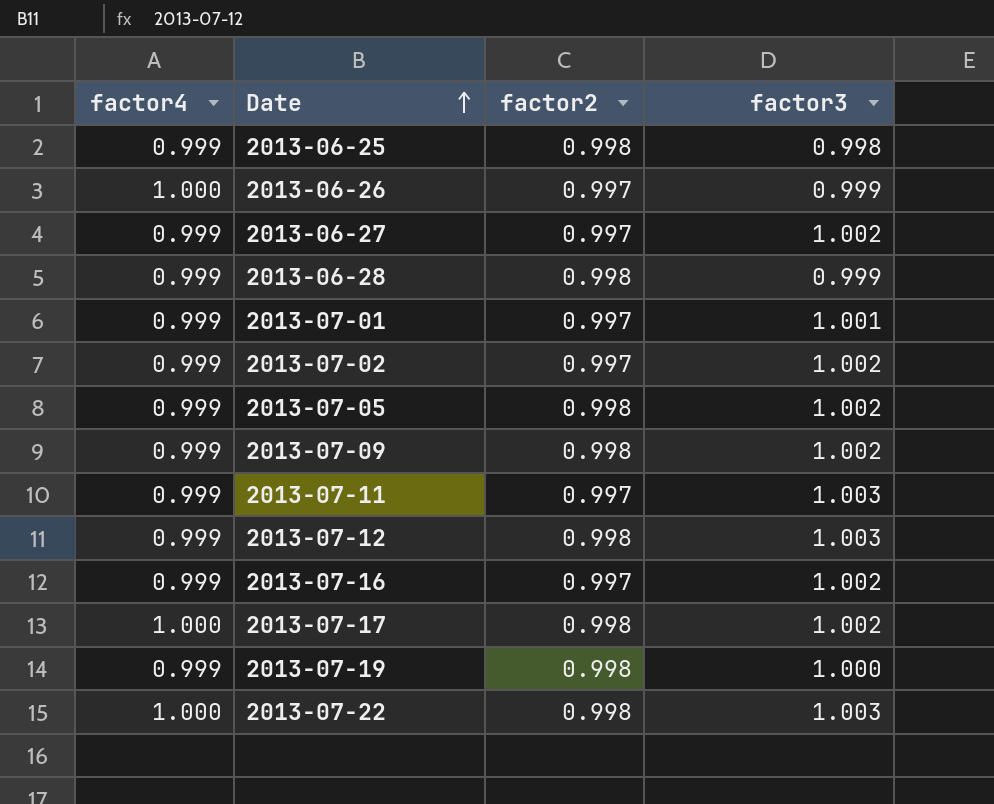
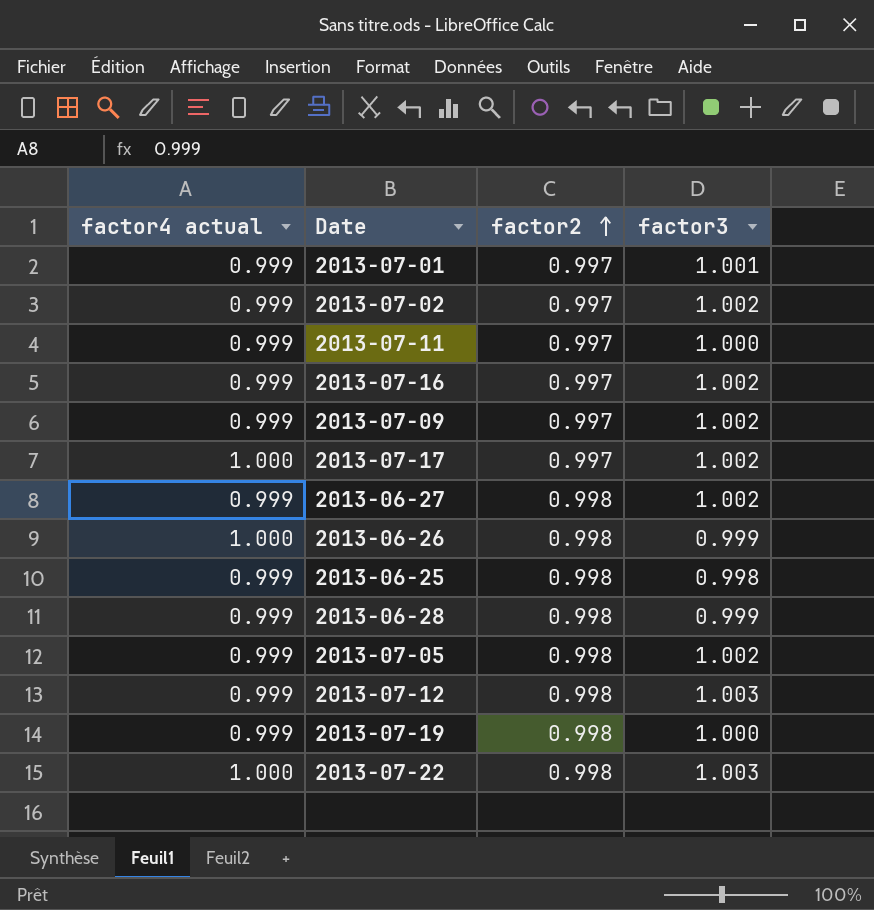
row order: Date ascending -> factor2 ascending
column name: factor4 -> factor4 actual
2013-07-11 | factor3: 1.003 -> 1.000
2013-07-09 | factor2: 0.998 -> 0.997
2013-07-17 | factor2: 0.998 -> 0.997
2013-06-27 | factor2: 0.997 -> 0.998
2013-06-26 | factor2: 0.997 -> 0.998

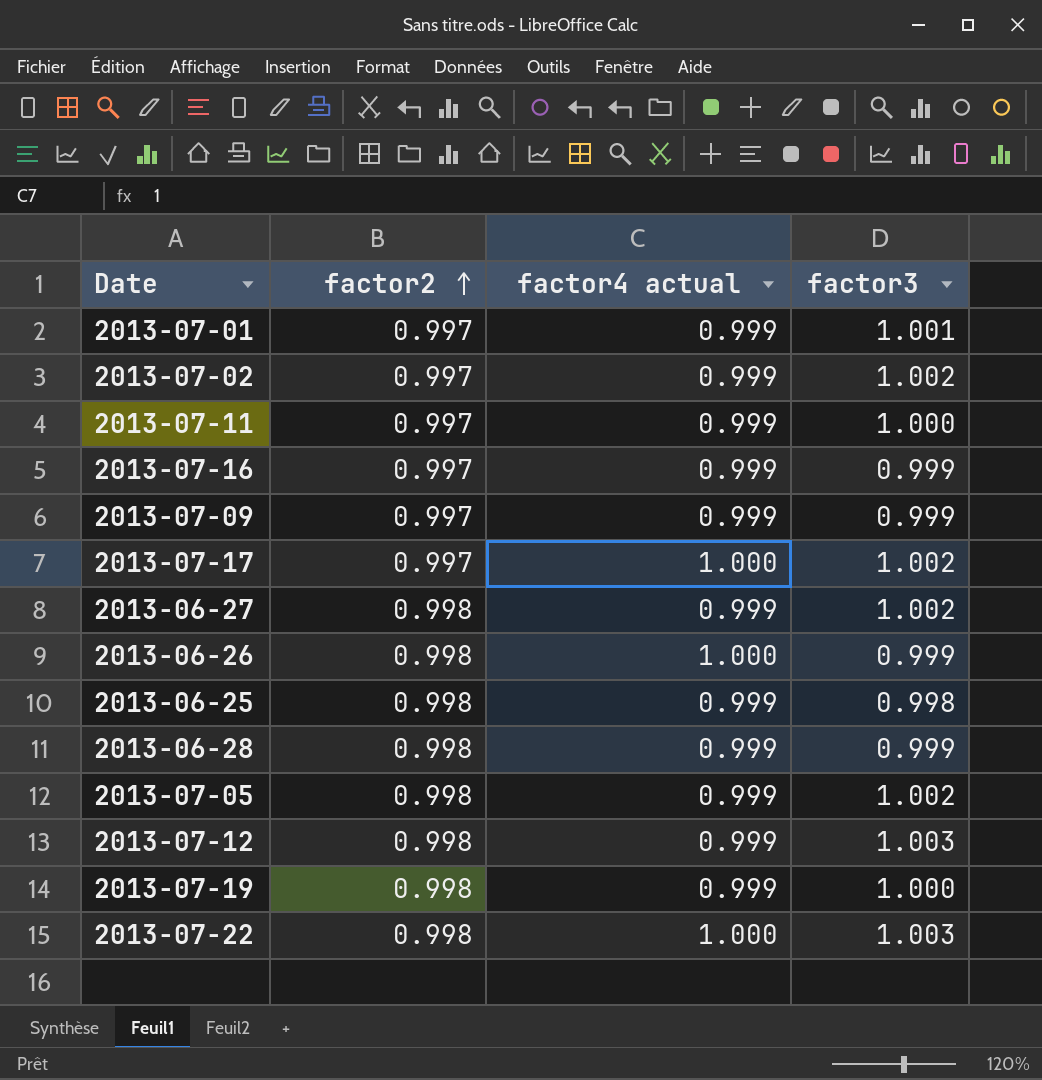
column factor4 actual | position: 1 -> 3
2013-07-16 | factor3: 1.002 -> 0.999
2013-07-09 | factor3: 1.002 -> 0.999

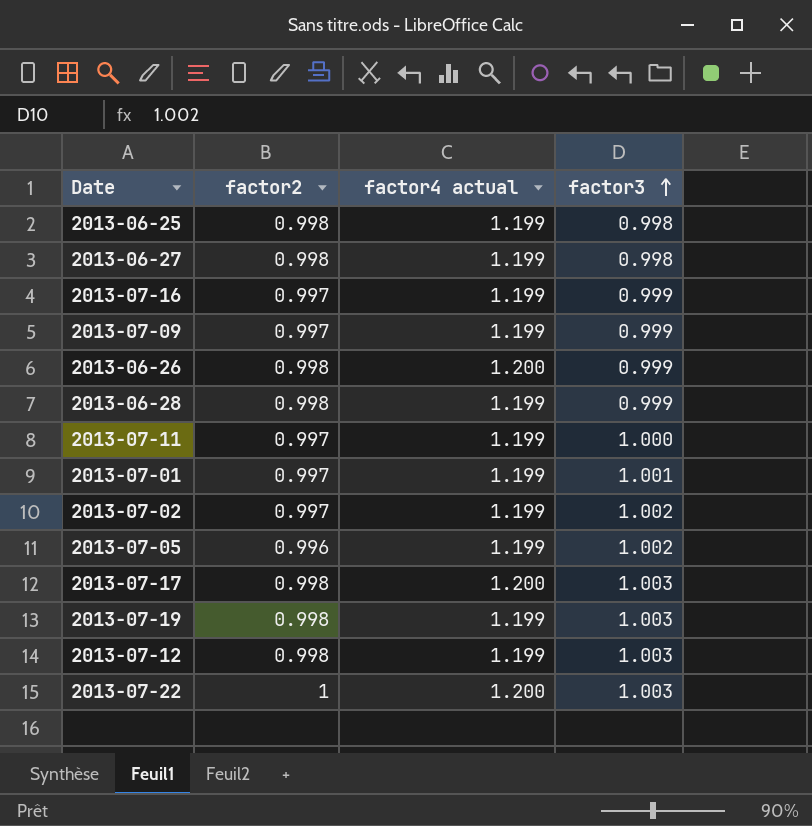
row order: factor2 ascending -> factor3 ascending
2013-06-25 | factor4 actual: 0.999 -> 1.199
2013-06-27 | factor4 actual: 0.999 -> 1.199
2013-06-27 | factor3: 1.002 -> 0.998
2013-07-16 | factor4 actual: 0.999 -> 1.199
2013-07-09 | factor4 actual: 0.999 -> 1.199
2013-06-26 | factor4 actual: 1.000 -> 1.200
2013-06-28 | factor4 actual: 0.999 -> 1.199
2013-07-11 | factor4 actual: 0.999 -> 1.199
2013-07-01 | factor4 actual: 0.999 -> 1.199
2013-07-02 | factor4 actual: 0.999 -> 1.199
2013-07-05 | factor2: 0.998 -> 0.996
2013-07-05 | factor4 actual: 0.999 -> 1.199
2013-07-17 | factor2: 0.997 -> 0.998
2013-07-17 | factor4 actual: 1.000 -> 1.200
2013-07-17 | factor3: 1.002 -> 1.003
2013-07-19 | factor4 actual: 0.999 -> 1.199
2013-07-19 | factor3: 1.000 -> 1.003
2013-07-12 | factor4 actual: 0.999 -> 1.199
2013-07-22 | factor2: 0.998 -> 1
2013-07-22 | factor4 actual: 1.000 -> 1.200

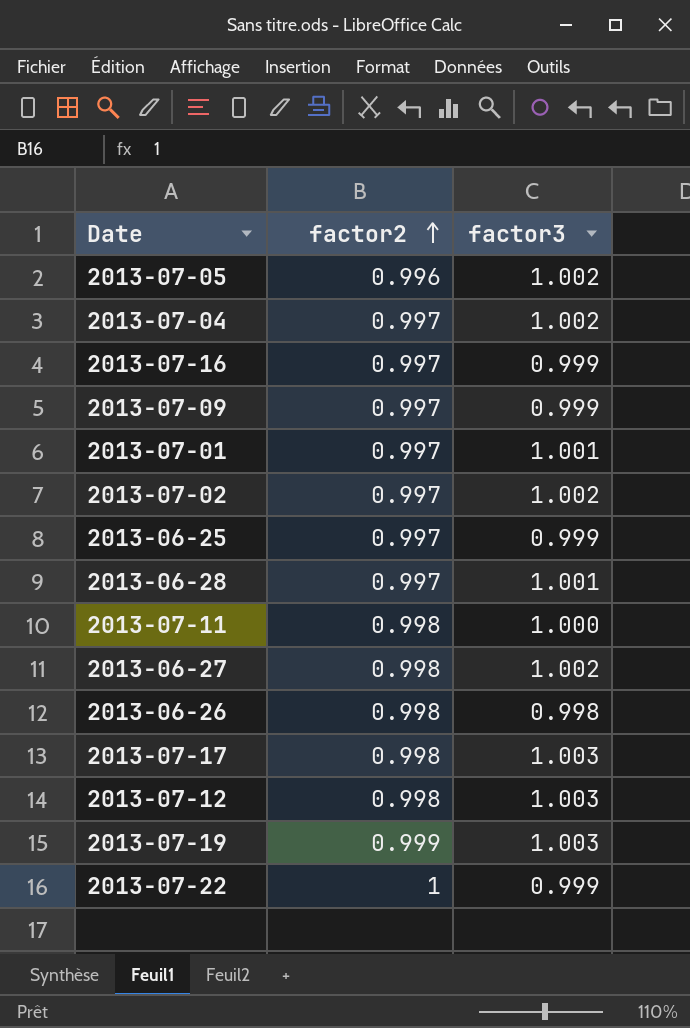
row order: factor3 ascending -> factor2 ascending
column factor4 actual | position: 3 -> none
row 2013-07-04: none -> 0.997 | 1.002
2013-06-25 | factor2: 0.998 -> 0.997
2013-06-25 | factor3: 0.998 -> 0.999
2013-06-28 | factor2: 0.998 -> 0.997
2013-06-28 | factor3: 0.999 -> 1.001
2013-07-11 | factor2: 0.997 -> 0.998
2013-06-27 | factor3: 0.998 -> 1.002
2013-06-26 | factor3: 0.999 -> 0.998
2013-07-19 | factor2: 0.998 -> 0.999
2013-07-22 | factor3: 1.003 -> 0.999

